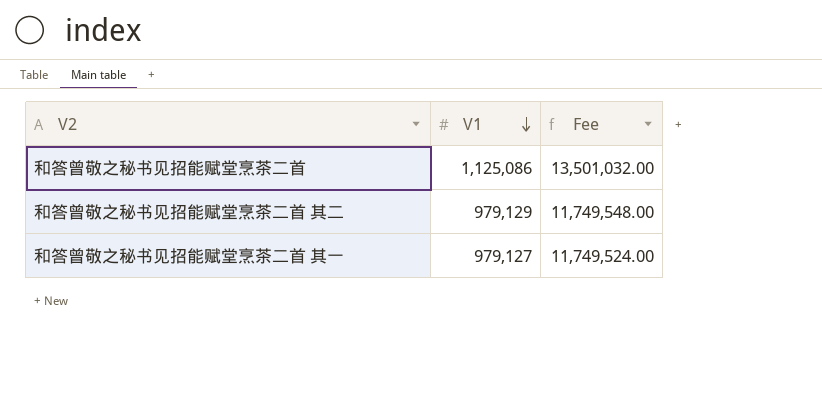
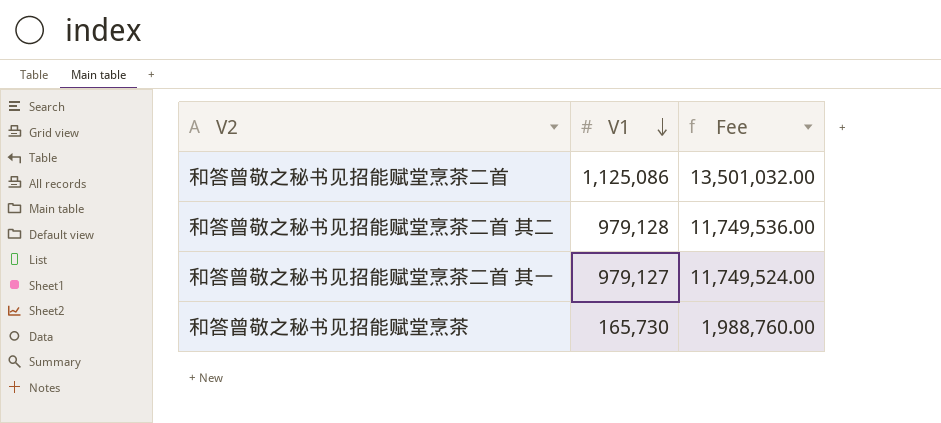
和答曾敬之秘书见招能赋堂烹茶二首 其二 | V1: 979,129 -> 979,128
和答曾敬之秘书见招能赋堂烹茶二首 其二 | Fee: 11,749,548.00 -> 11,749,536.00
row 和答曾敬之秘书见招能赋堂烹茶: none -> 165,730 | 1,988,760.00

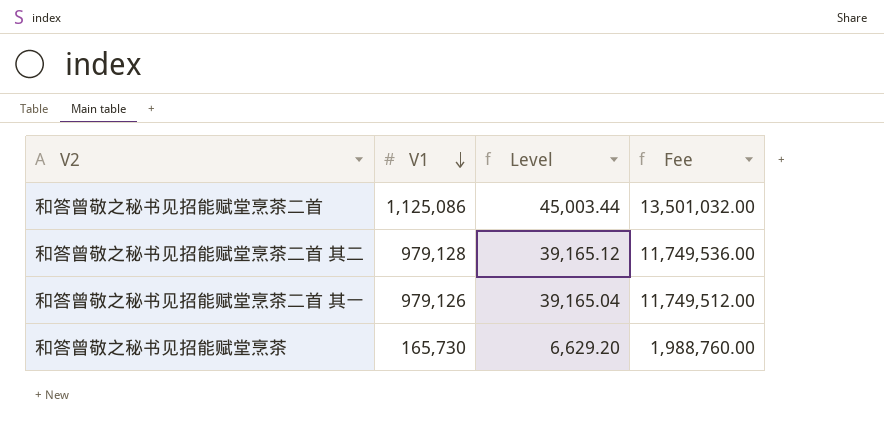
column Level | formula: none -> [V1] * 0.04
和答曾敬之秘书见招能赋堂烹茶二首 其一 | V1: 979,127 -> 979,126
和答曾敬之秘书见招能赋堂烹茶二首 其一 | Fee: 11,749,524.00 -> 11,749,512.00

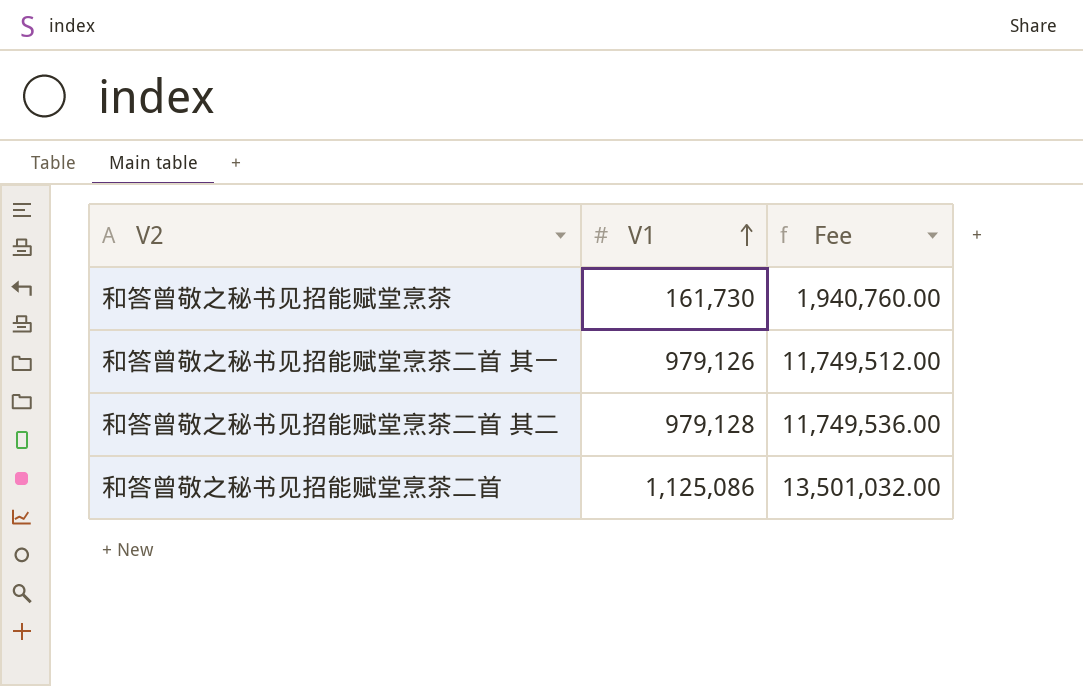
row order: V1 descending -> V1 ascending
column Level | formula: [V1] * 0.04 -> none
和答曾敬之秘书见招能赋堂烹茶 | V1: 165,730 -> 161,730
和答曾敬之秘书见招能赋堂烹茶 | Fee: 1,988,760.00 -> 1,940,760.00

